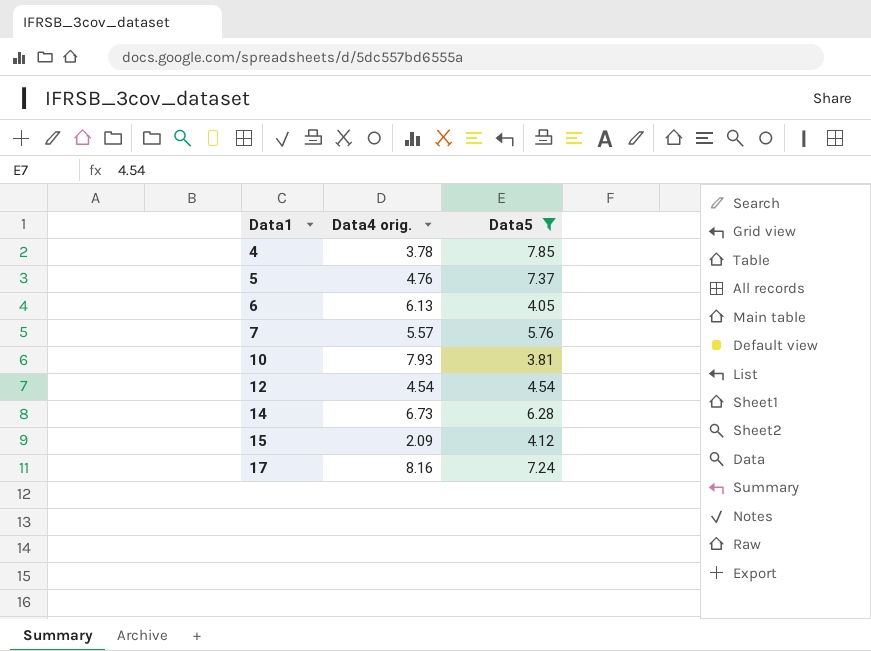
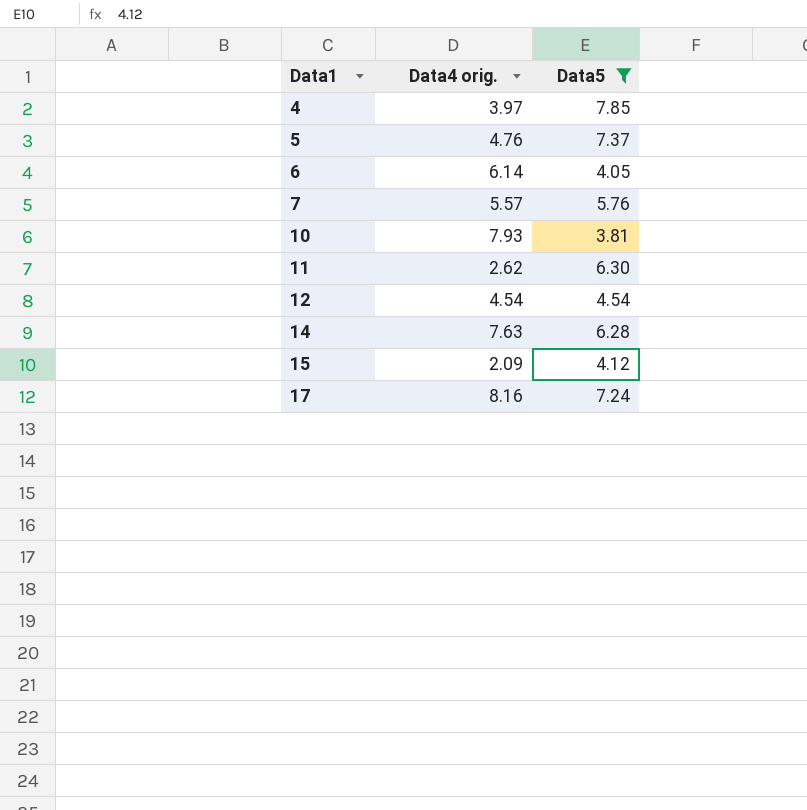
4 | Data4 orig.: 3.78 -> 3.97
6 | Data4 orig.: 6.13 -> 6.14
row 11: none -> 2.62 | 6.30
14 | Data4 orig.: 6.73 -> 7.63

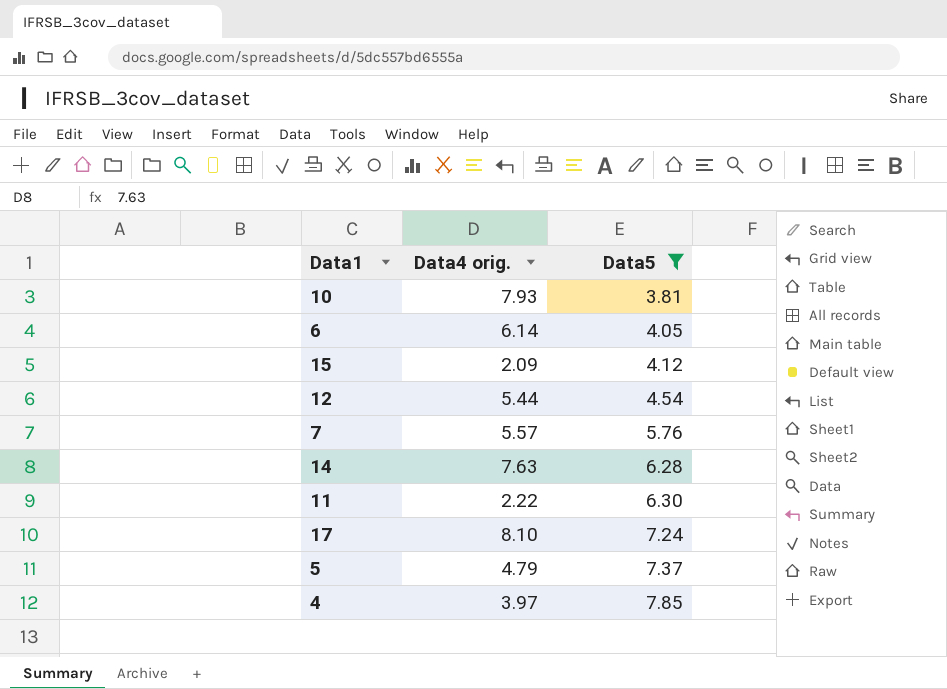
row order: Data1 ascending -> Data5 ascending
12 | Data4 orig.: 4.54 -> 5.44
11 | Data4 orig.: 2.62 -> 2.22
17 | Data4 orig.: 8.16 -> 8.10
5 | Data4 orig.: 4.76 -> 4.79

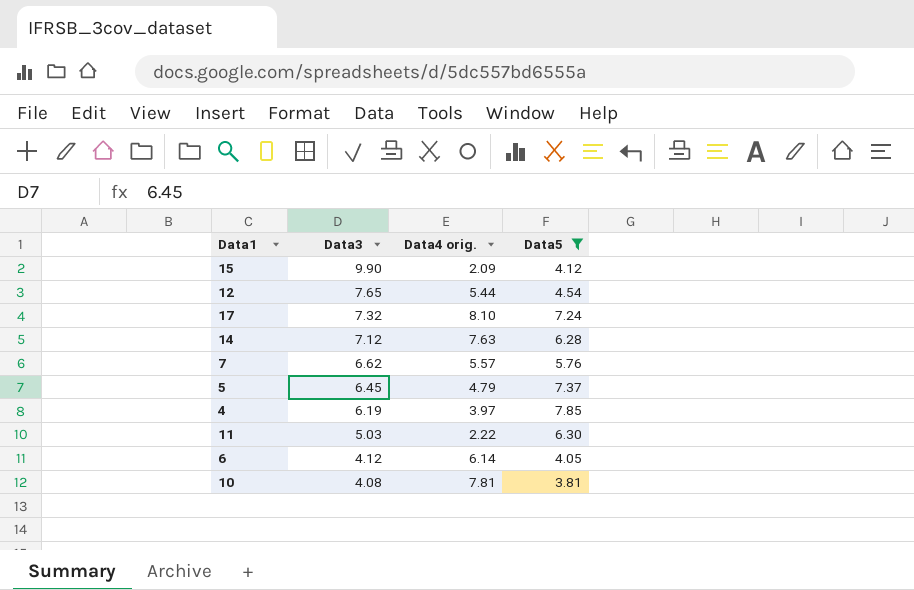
row order: Data5 ascending -> Data3 descending
column Data3 | position: none -> 2
10 | Data4 orig.: 7.93 -> 7.81

